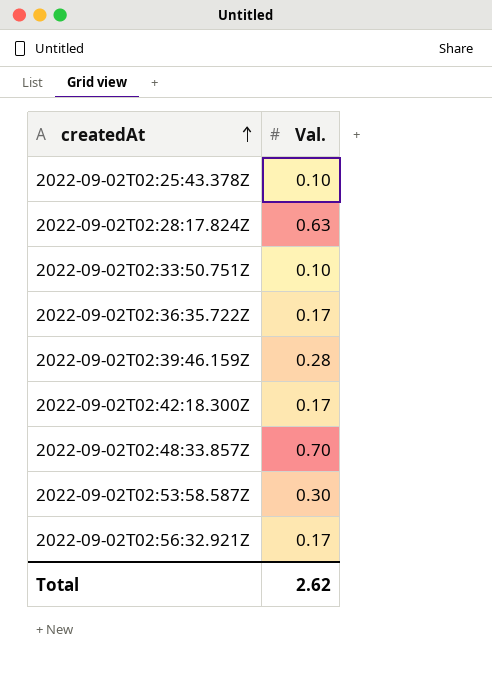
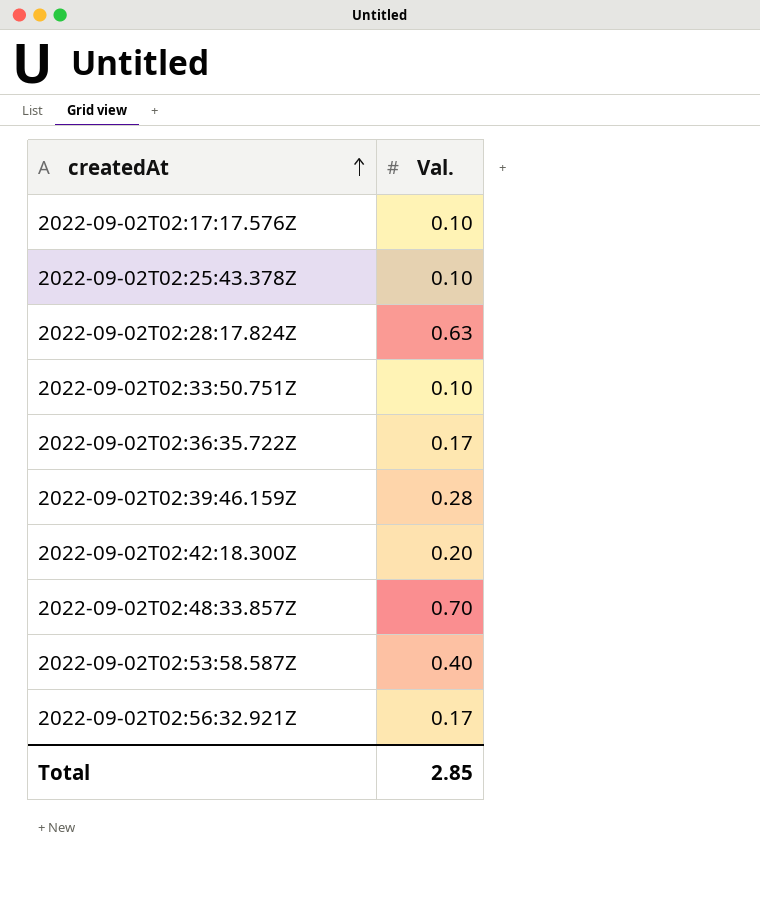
row 2022-09-02T02:17:17.576Z: none -> 0.10
2022-09-02T02:42:18.300Z | Val.: 0.17 -> 0.20
2022-09-02T02:53:58.587Z | Val.: 0.30 -> 0.40
Total | Val.: 2.62 -> 2.85

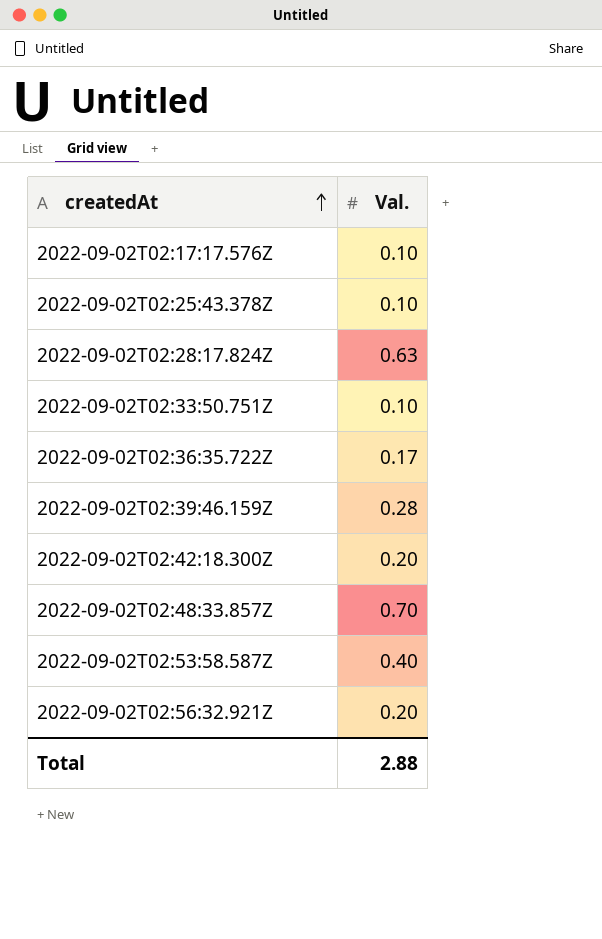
2022-09-02T02:56:32.921Z | Val.: 0.17 -> 0.20
Total | Val.: 2.85 -> 2.88

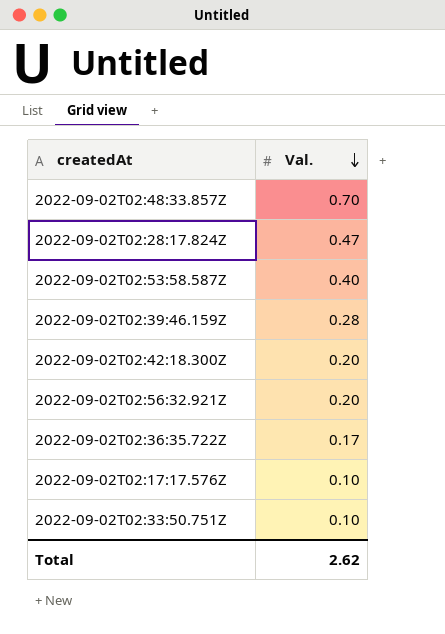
row order: createdAt ascending -> Val. descending
row 2022-09-02T02:25:43.378Z: 0.10 -> none
2022-09-02T02:28:17.824Z | Val.: 0.63 -> 0.47
Total | Val.: 2.88 -> 2.62

